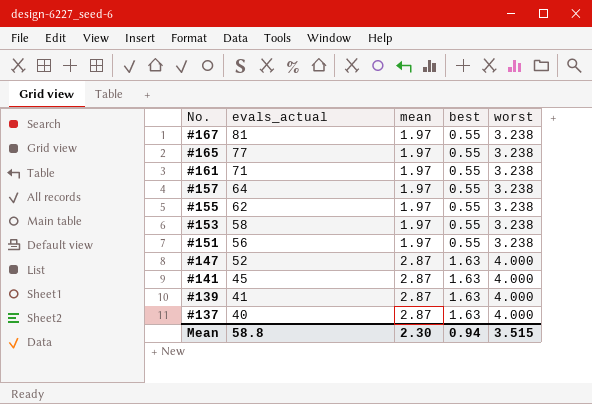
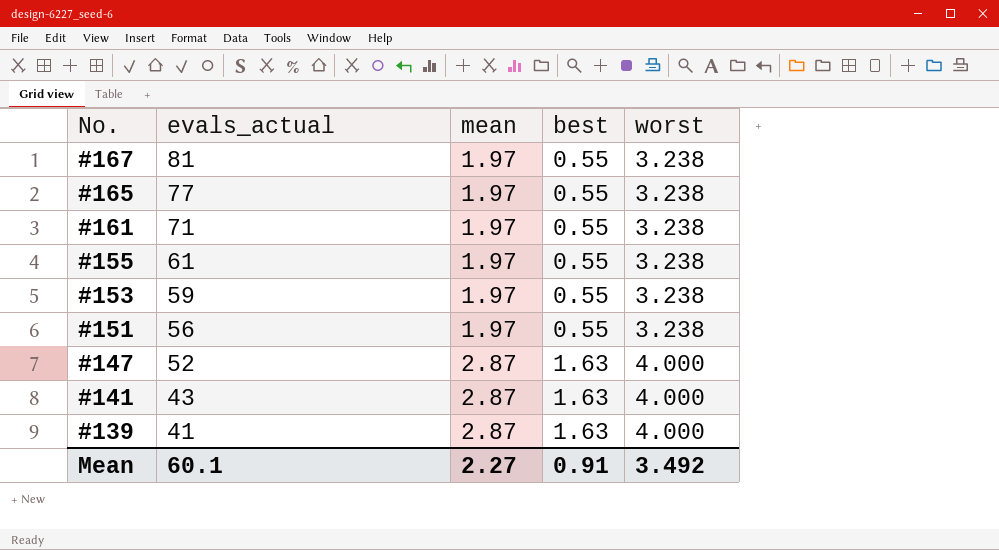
row #157: 64 | 1.97 | 0.55 | 3.238 -> none
row #137: 40 | 2.87 | 1.63 | 4.000 -> none
#155 | evals_actual: 62 -> 61
#153 | evals_actual: 58 -> 59
#141 | evals_actual: 45 -> 43
Mean | evals_actual: 58.8 -> 60.1
Mean | mean: 2.30 -> 2.27
Mean | best: 0.94 -> 0.91
Mean | worst: 3.515 -> 3.492

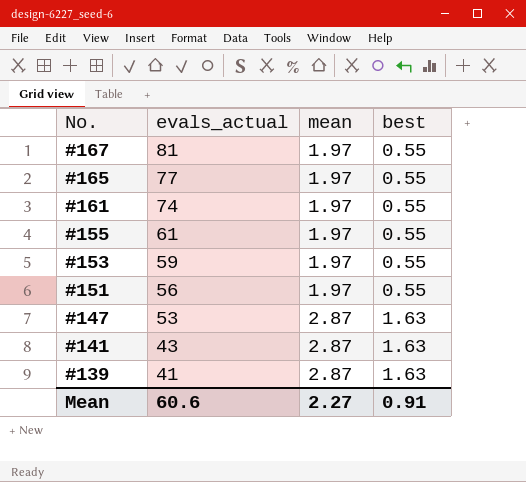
column worst | position: 5 -> none
#161 | evals_actual: 71 -> 74
#147 | evals_actual: 52 -> 53
Mean | evals_actual: 60.1 -> 60.6

